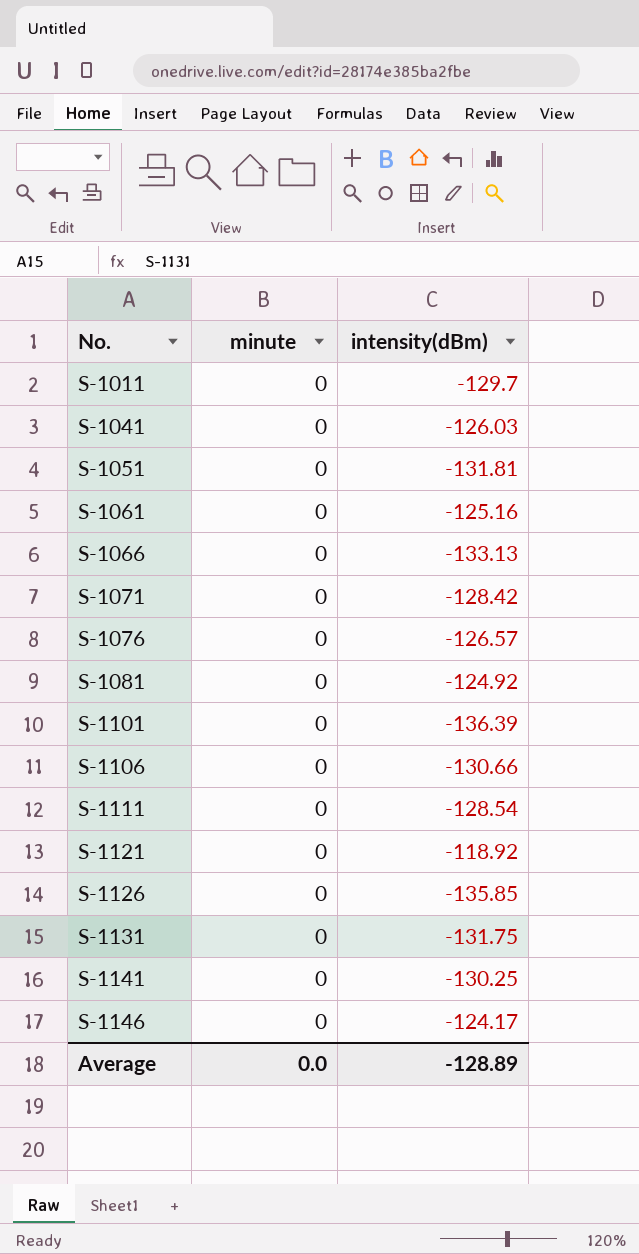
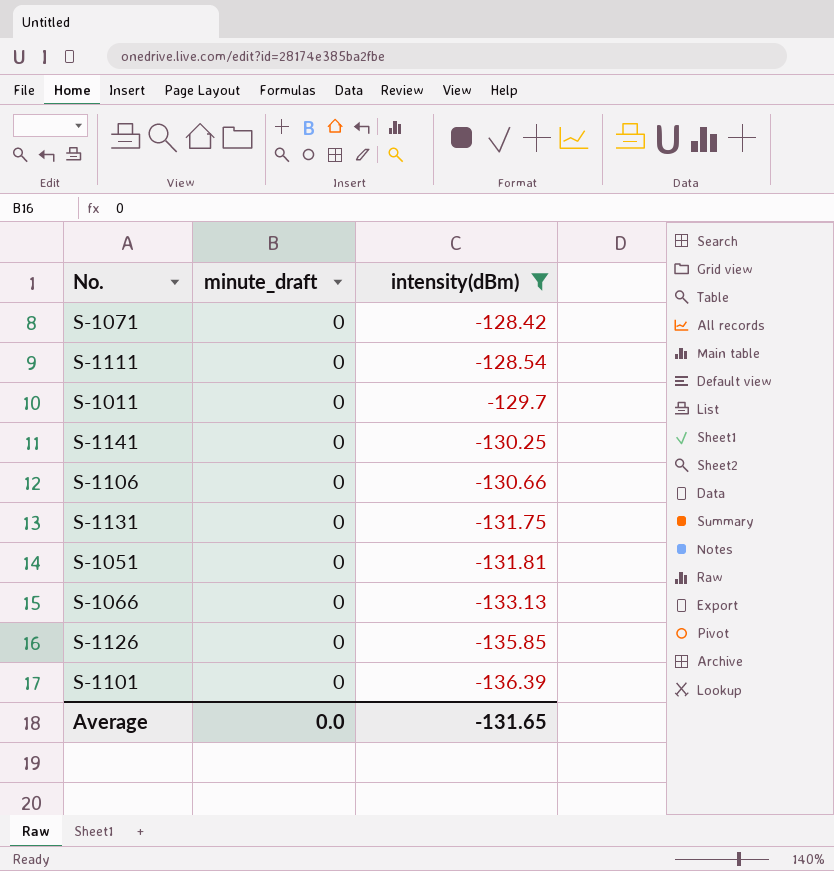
filter: none -> intensity(dBm) <= -128.42
row order: No. ascending -> intensity(dBm) descending
column name: minute -> minute_draft
Average | intensity(dBm): -128.89 -> -131.65

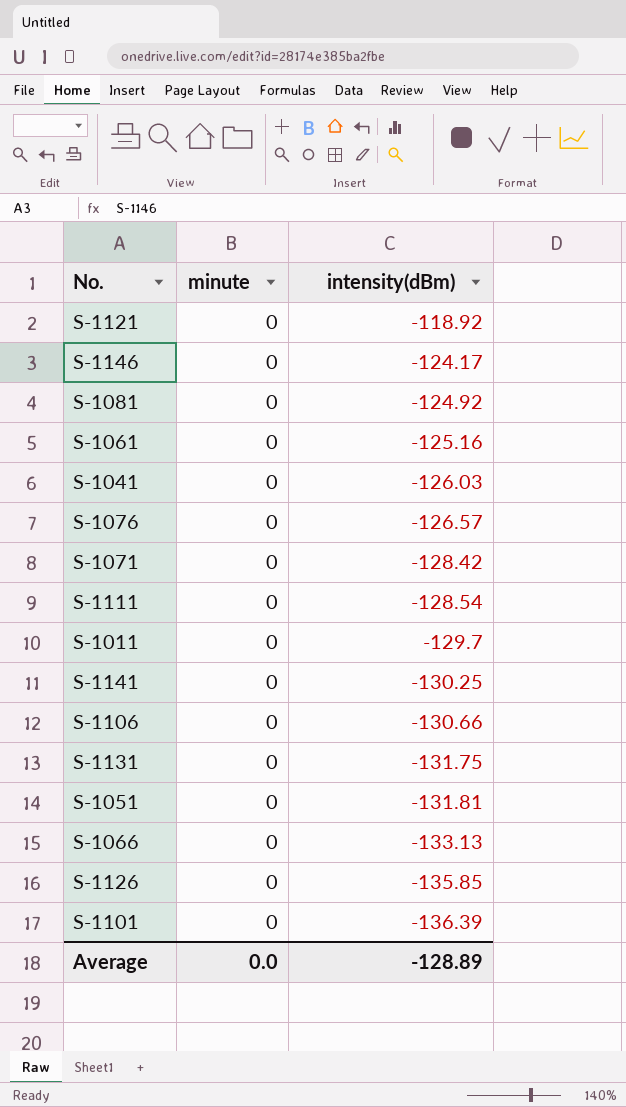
filter: intensity(dBm) <= -128.42 -> none
column name: minute_draft -> minute
Average | intensity(dBm): -131.65 -> -128.89

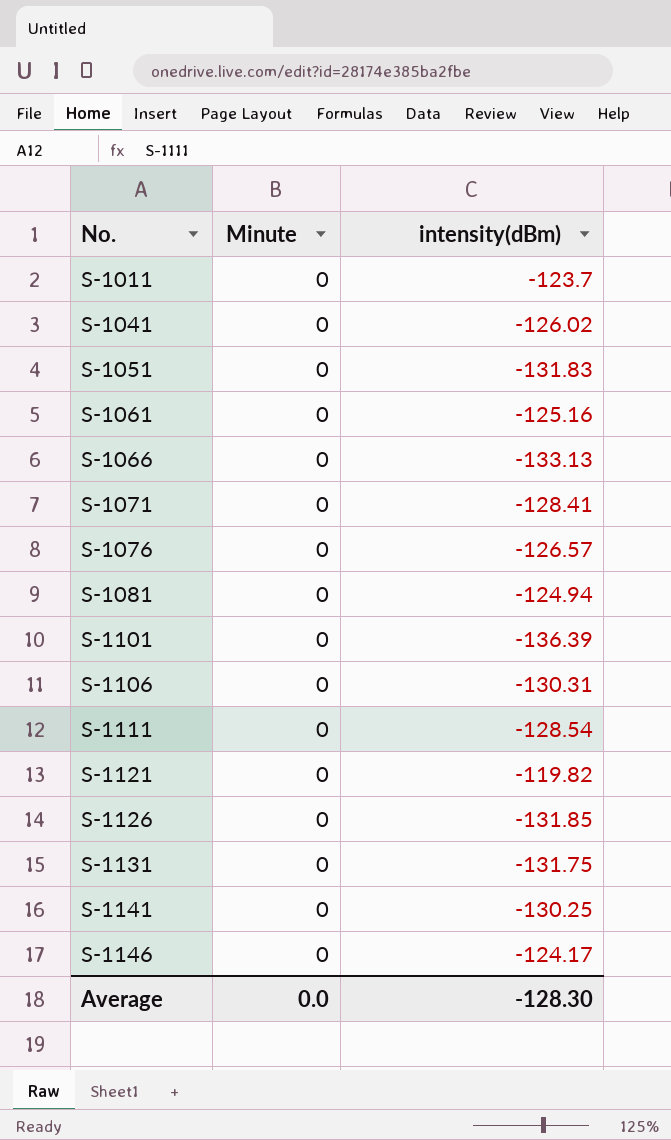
row order: intensity(dBm) descending -> No. ascending
column name: minute -> Minute
S-1011 | intensity(dBm): -129.7 -> -123.7
S-1041 | intensity(dBm): -126.03 -> -126.02
S-1051 | intensity(dBm): -131.81 -> -131.83
S-1071 | intensity(dBm): -128.42 -> -128.41
S-1081 | intensity(dBm): -124.92 -> -124.94
S-1106 | intensity(dBm): -130.66 -> -130.31
S-1121 | intensity(dBm): -118.92 -> -119.82
S-1126 | intensity(dBm): -135.85 -> -131.85
Average | intensity(dBm): -128.89 -> -128.30

